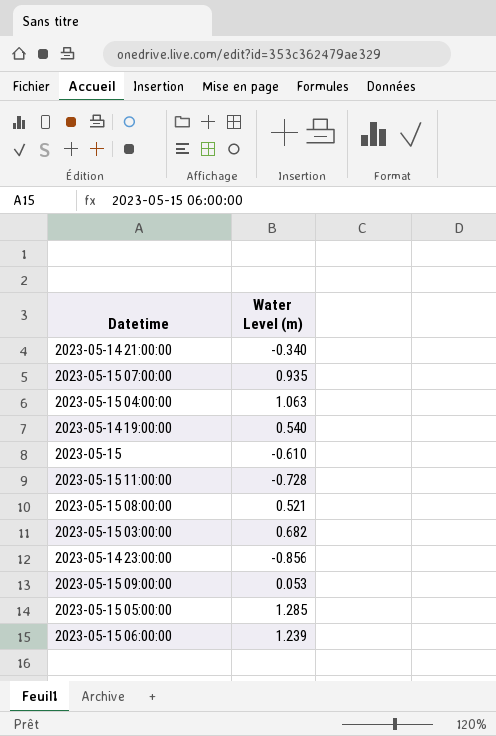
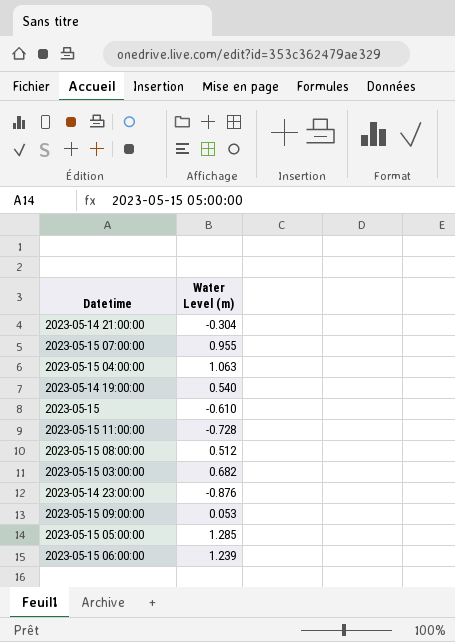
2023-05-14 21:00:00 | Water Level (m): -0.340 -> -0.304
2023-05-15 07:00:00 | Water Level (m): 0.935 -> 0.955
2023-05-15 08:00:00 | Water Level (m): 0.521 -> 0.512
2023-05-14 23:00:00 | Water Level (m): -0.856 -> -0.876

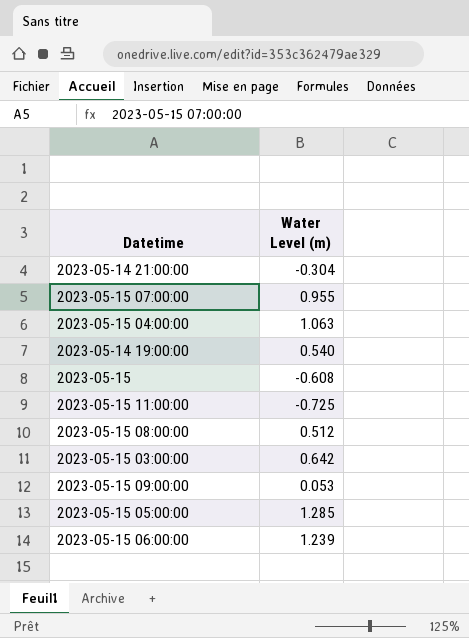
row 2023-05-14 23:00:00: -0.876 -> none
2023-05-15 | Water Level (m): -0.610 -> -0.608
2023-05-15 11:00:00 | Water Level (m): -0.728 -> -0.725
2023-05-15 03:00:00 | Water Level (m): 0.682 -> 0.642

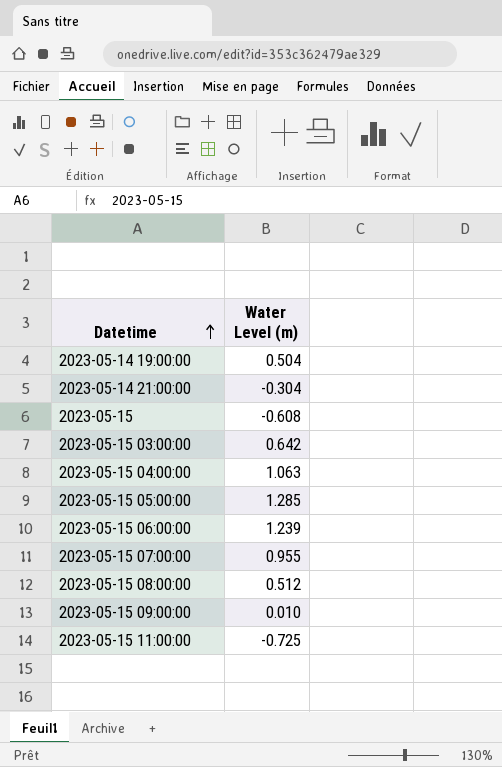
row order: none -> Datetime ascending
2023-05-14 19:00:00 | Water Level (m): 0.540 -> 0.504
2023-05-15 09:00:00 | Water Level (m): 0.053 -> 0.010

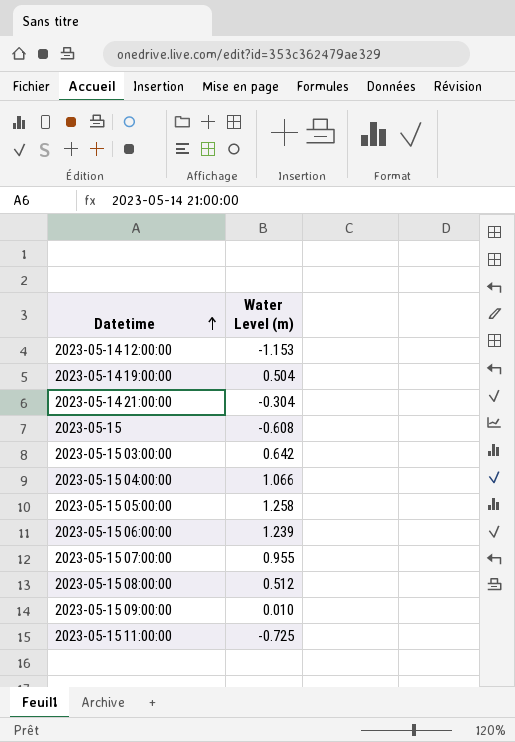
row 2023-05-14 12:00:00: none -> -1.153
2023-05-15 04:00:00 | Water Level (m): 1.063 -> 1.066
2023-05-15 05:00:00 | Water Level (m): 1.285 -> 1.258

